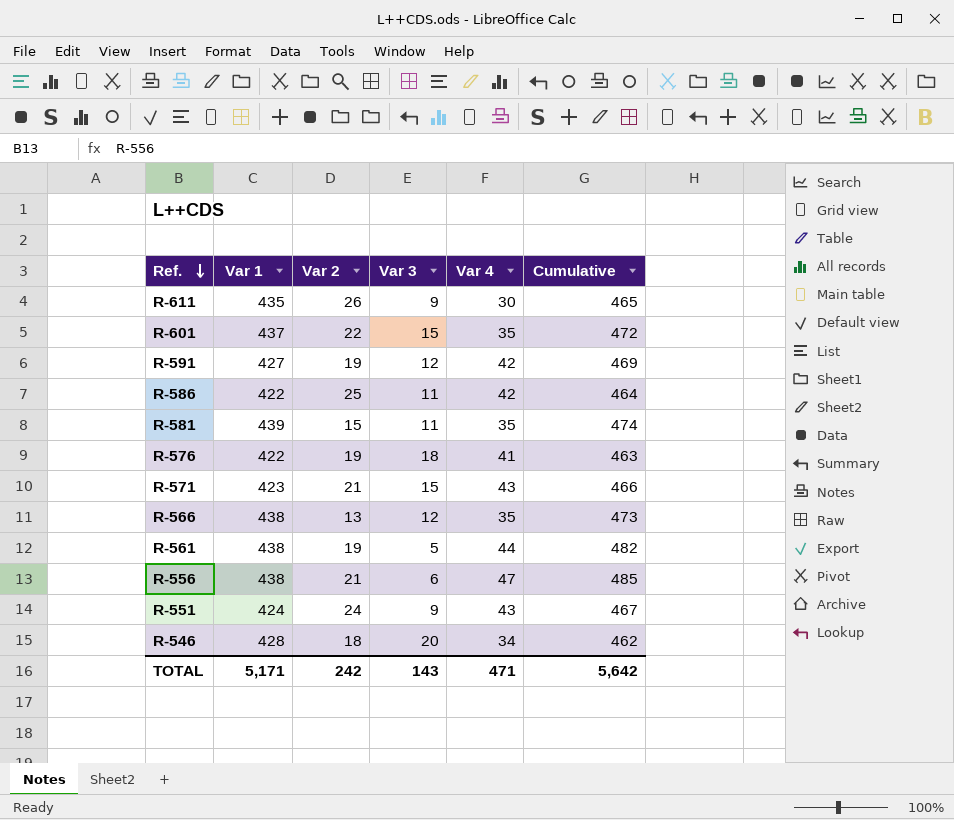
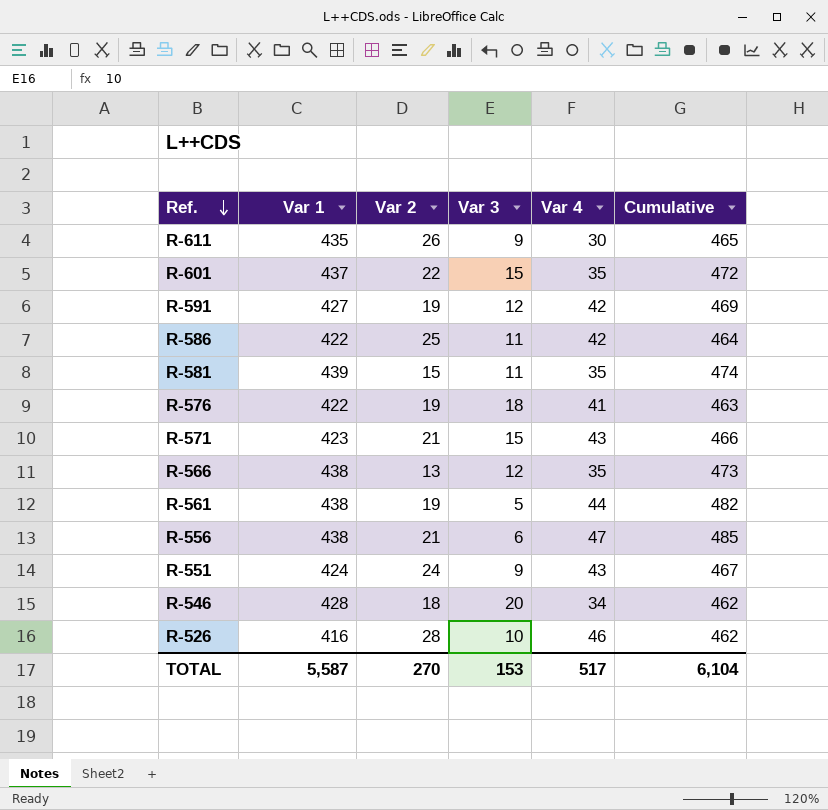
row R-526: none -> 416 | 28 | 10 | 46 | 462
TOTAL | Var 1: 5,171 -> 5,587
TOTAL | Var 2: 242 -> 270
TOTAL | Var 3: 143 -> 153
TOTAL | Var 4: 471 -> 517
TOTAL | Cumulative: 5,642 -> 6,104

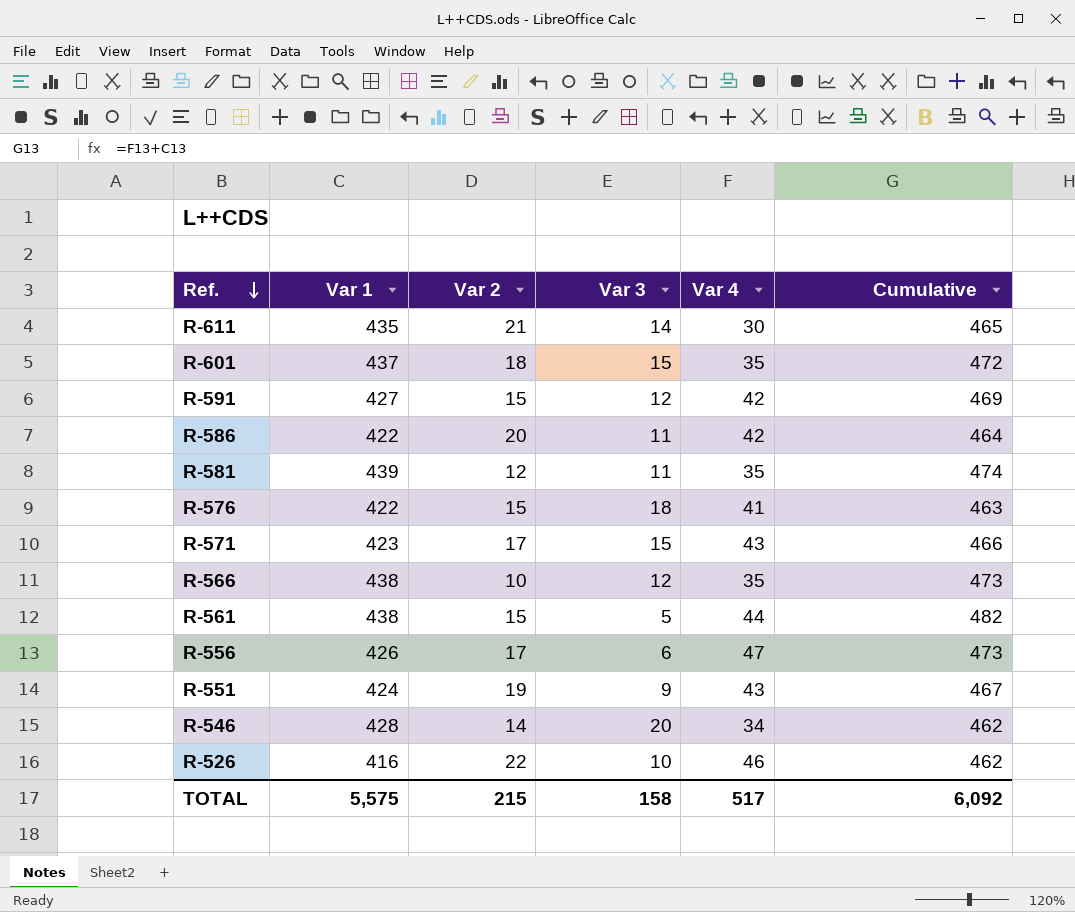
R-611 | Var 2: 26 -> 21
R-611 | Var 3: 9 -> 14
R-601 | Var 2: 22 -> 18
R-591 | Var 2: 19 -> 15
R-586 | Var 2: 25 -> 20
R-581 | Var 2: 15 -> 12
R-576 | Var 2: 19 -> 15
R-571 | Var 2: 21 -> 17
R-566 | Var 2: 13 -> 10
R-561 | Var 2: 19 -> 15
R-556 | Var 1: 438 -> 426
R-556 | Var 2: 21 -> 17
R-556 | Cumulative: 485 -> 473
R-551 | Var 2: 24 -> 19
R-546 | Var 2: 18 -> 14
R-526 | Var 2: 28 -> 22
TOTAL | Var 1: 5,587 -> 5,575
TOTAL | Var 2: 270 -> 215
TOTAL | Var 3: 153 -> 158
TOTAL | Cumulative: 6,104 -> 6,092

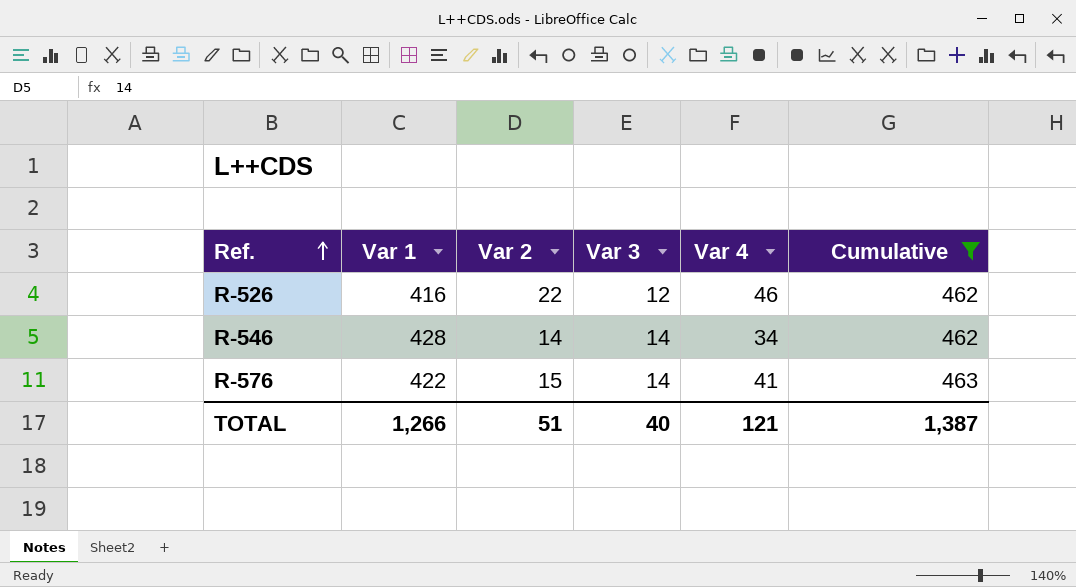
filter: none -> Cumulative <= 463
row order: Ref. descending -> Ref. ascending
R-526 | Var 3: 10 -> 12
R-546 | Var 3: 20 -> 14
R-576 | Var 3: 18 -> 14
TOTAL | Var 1: 5,575 -> 1,266
TOTAL | Var 2: 215 -> 51
TOTAL | Var 3: 158 -> 40
TOTAL | Var 4: 517 -> 121
TOTAL | Cumulative: 6,092 -> 1,387

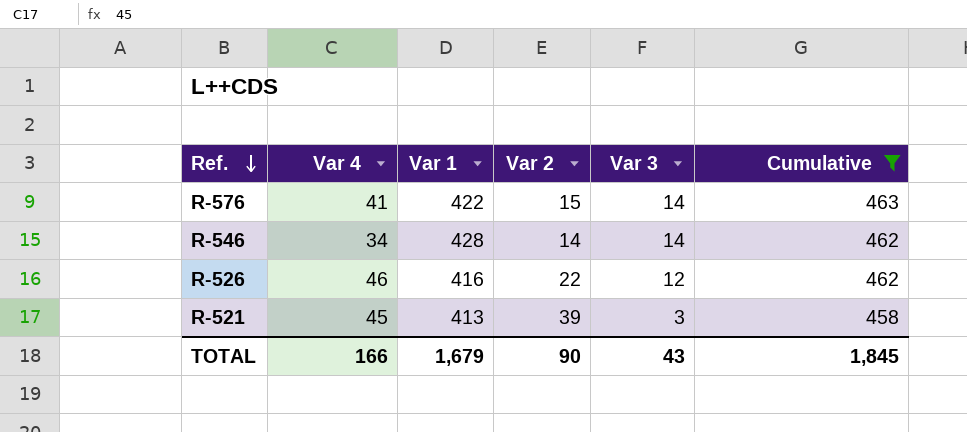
row order: Ref. ascending -> Ref. descending
column Var 4 | position: 5 -> 2
row R-521: none -> 45 | 413 | 39 | 3 | 458
TOTAL | Var 4: 121 -> 166
TOTAL | Var 1: 1,266 -> 1,679
TOTAL | Var 2: 51 -> 90
TOTAL | Var 3: 40 -> 43
TOTAL | Cumulative: 1,387 -> 1,845

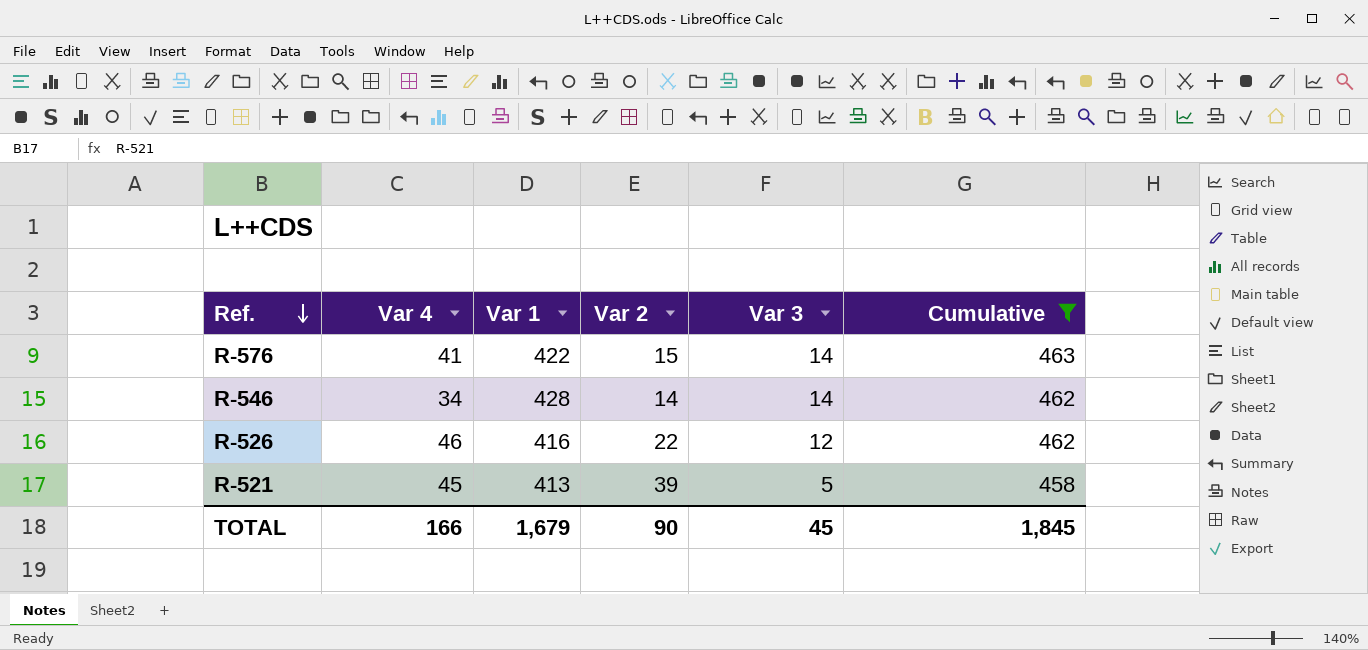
R-521 | Var 3: 3 -> 5
TOTAL | Var 3: 43 -> 45

